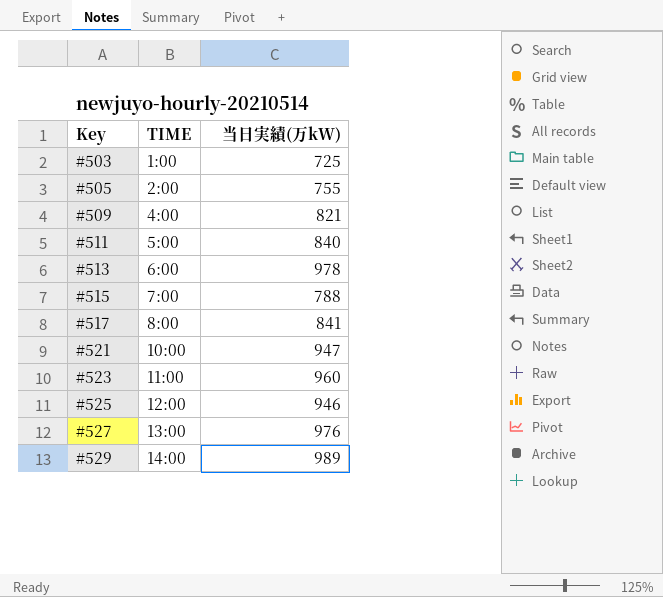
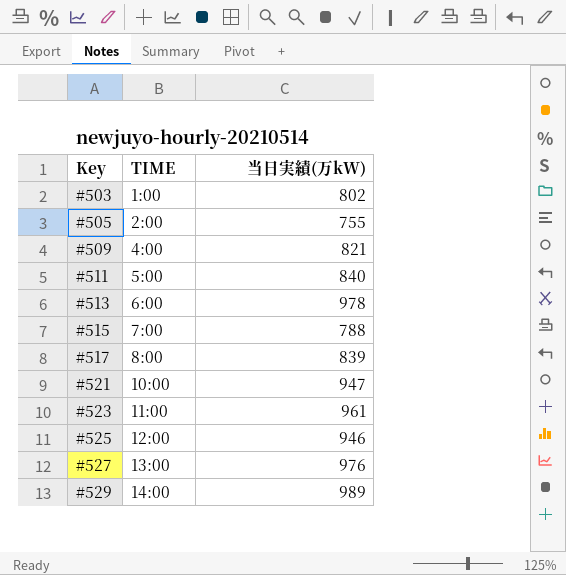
#503 | 当日実績(万kW): 725 -> 802
#517 | 当日実績(万kW): 841 -> 839
#523 | 当日実績(万kW): 960 -> 961

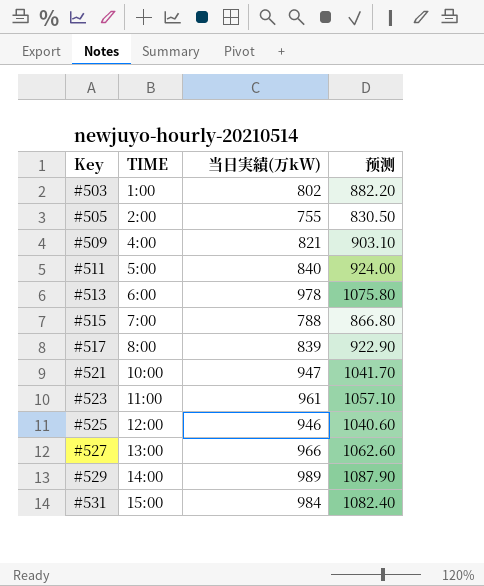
column 预测 | formula: none -> [当日実績(万kW)] * 1.1
#527 | 当日実績(万kW): 976 -> 966
row #531: none -> 15:00 | 984 | 1082.40

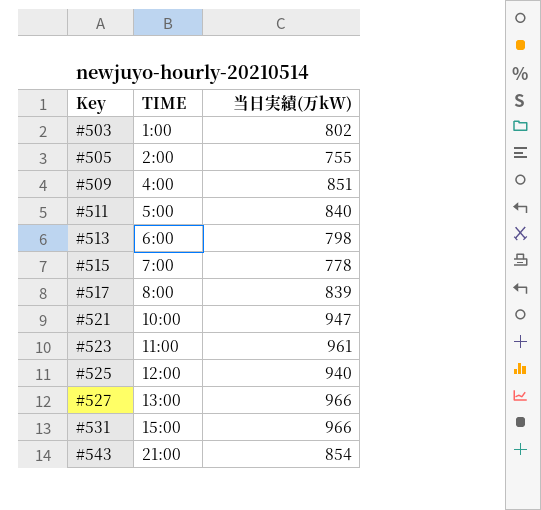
column 预测 | formula: [当日実績(万kW)] * 1.1 -> none
row #529: 14:00 | 989 | 1087.90 -> none
#509 | 当日実績(万kW): 821 -> 851
#513 | 当日実績(万kW): 978 -> 798
#515 | 当日実績(万kW): 788 -> 778
#525 | 当日実績(万kW): 946 -> 940
#531 | 当日実績(万kW): 984 -> 966
row #543: none -> 21:00 | 854

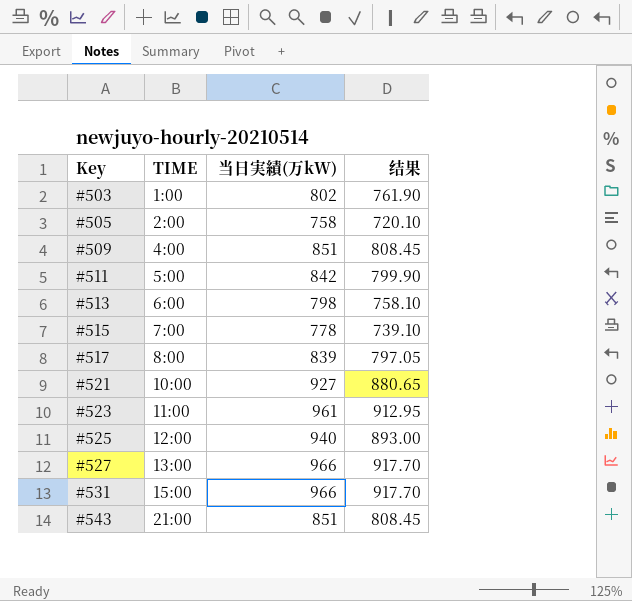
column 结果 | formula: none -> [当日実績(万kW)] * 0.95
#505 | 当日実績(万kW): 755 -> 758
#511 | 当日実績(万kW): 840 -> 842
#521 | 当日実績(万kW): 947 -> 927
#543 | 当日実績(万kW): 854 -> 851

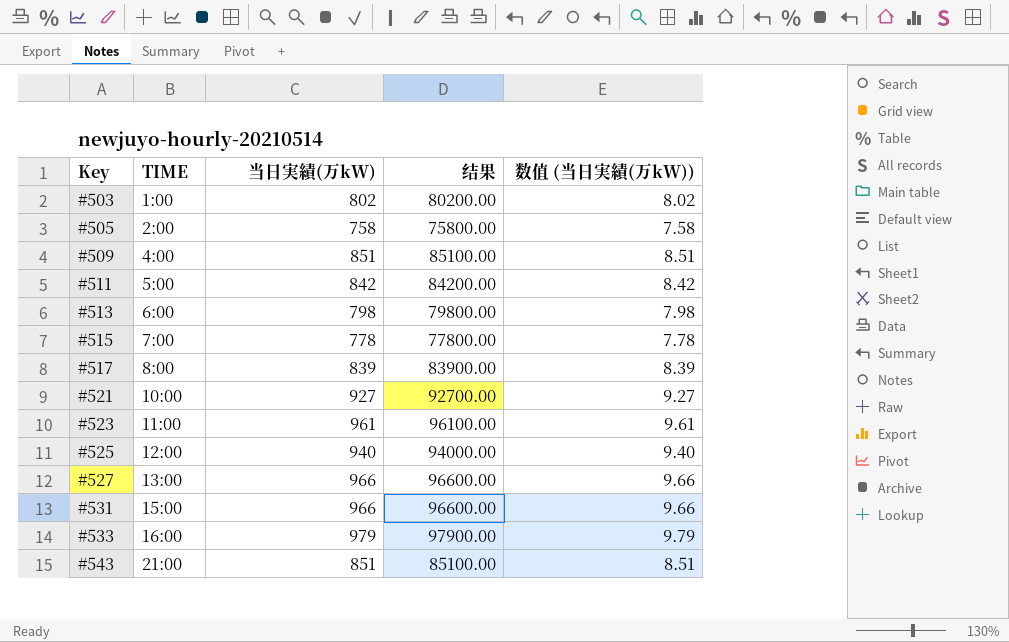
column 结果 | formula: [当日実績(万kW)] * 0.95 -> [当日実績(万kW)] * 100
column 数值 (当日実績(万kW)) | formula: none -> [当日実績(万kW)] * 0.01
row #533: none -> 16:00 | 979 | 97900.00 | 9.79

